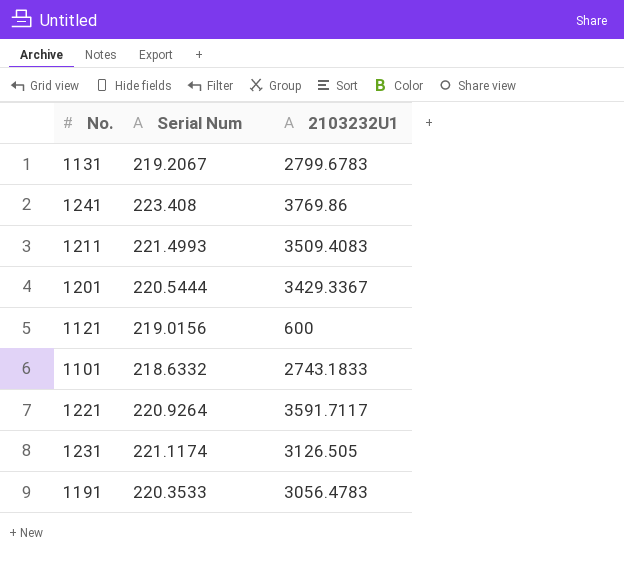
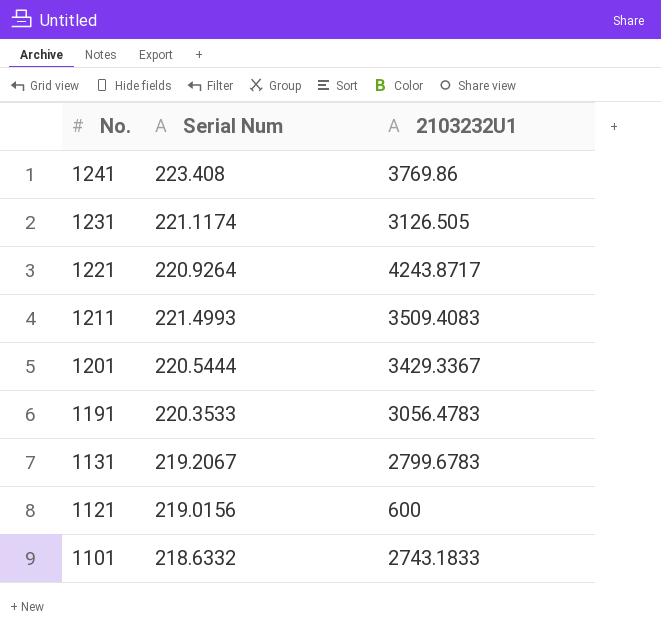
row order: none -> No. descending
1221 | 2103232U1: 3591.7117 -> 4243.8717

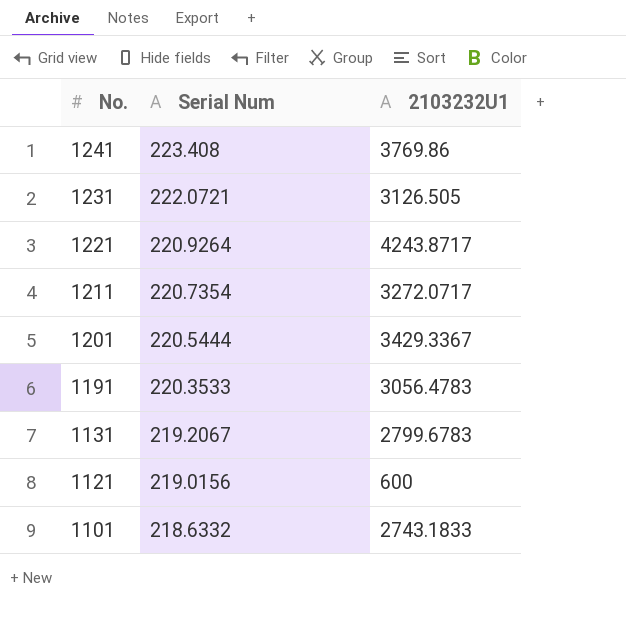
1231 | Serial Num: 221.1174 -> 222.0721
1211 | Serial Num: 221.4993 -> 220.7354
1211 | 2103232U1: 3509.4083 -> 3272.0717

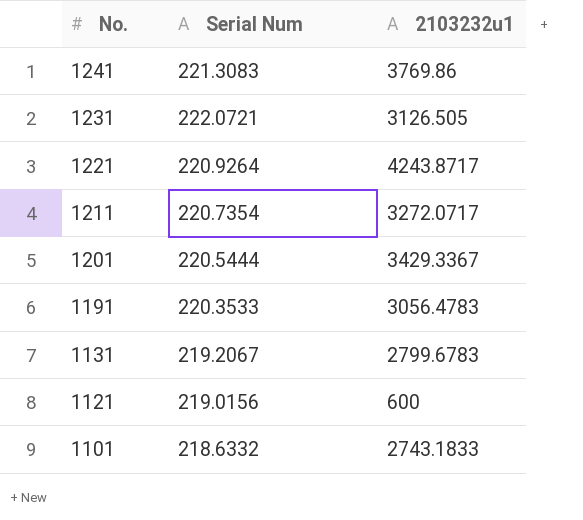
column name: 2103232U1 -> 2103232u1
1241 | Serial Num: 223.408 -> 221.3083

